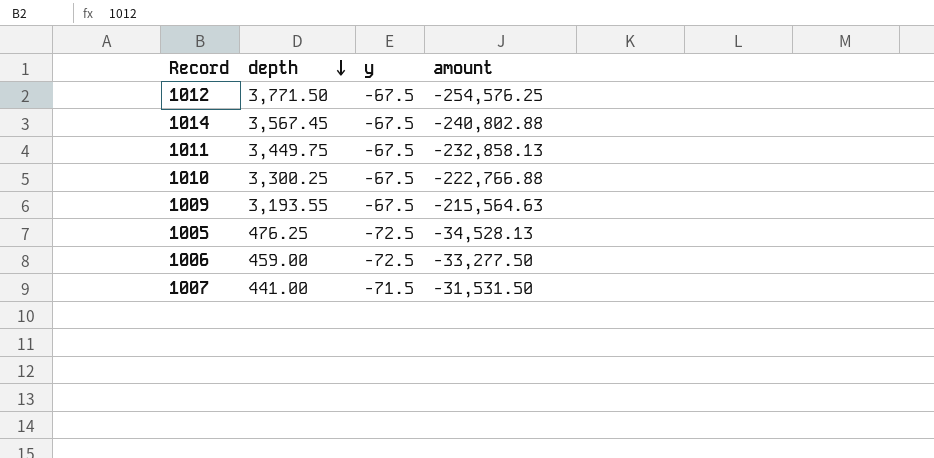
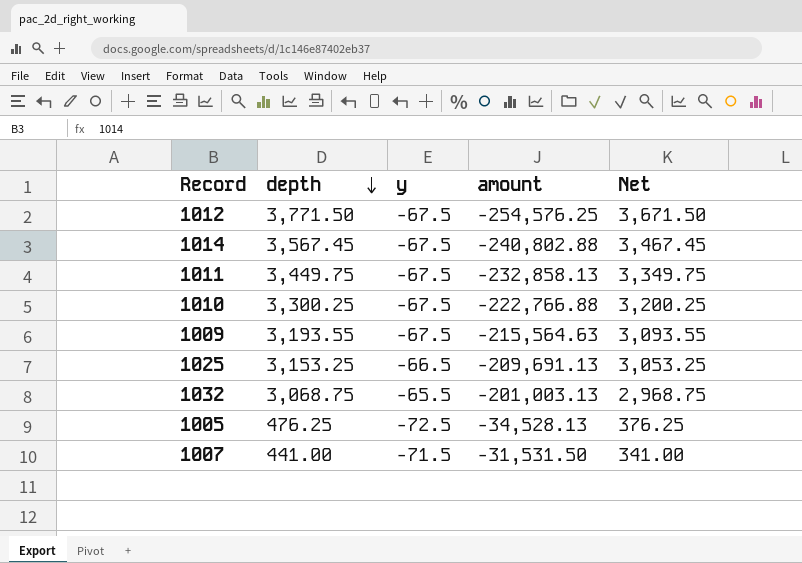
column Net | formula: none -> [depth] - 100
row 1006: 459.00 | -72.5 | -33,277.50 -> none
row 1025: none -> 3,153.25 | -66.5 | -209,691.13 | 3,053.25
row 1032: none -> 3,068.75 | -65.5 | -201,003.13 | 2,968.75

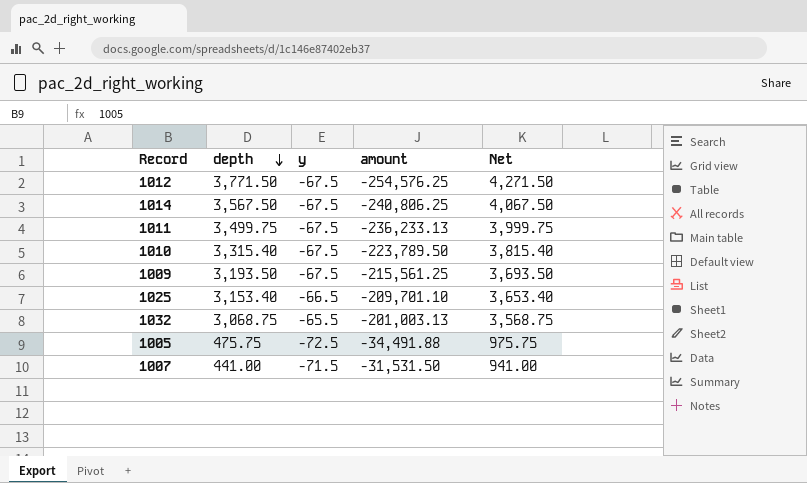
column Net | formula: [depth] - 100 -> [depth] + 500
1014 | depth: 3,567.45 -> 3,567.50
1014 | amount: -240,802.88 -> -240,806.25
1011 | depth: 3,449.75 -> 3,499.75
1011 | amount: -232,858.13 -> -236,233.13
1010 | depth: 3,300.25 -> 3,315.40
1010 | amount: -222,766.88 -> -223,789.50
1009 | depth: 3,193.55 -> 3,193.50
1009 | amount: -215,564.63 -> -215,561.25
1025 | depth: 3,153.25 -> 3,153.40
1025 | amount: -209,691.13 -> -209,701.10
1005 | depth: 476.25 -> 475.75
1005 | amount: -34,528.13 -> -34,491.88

